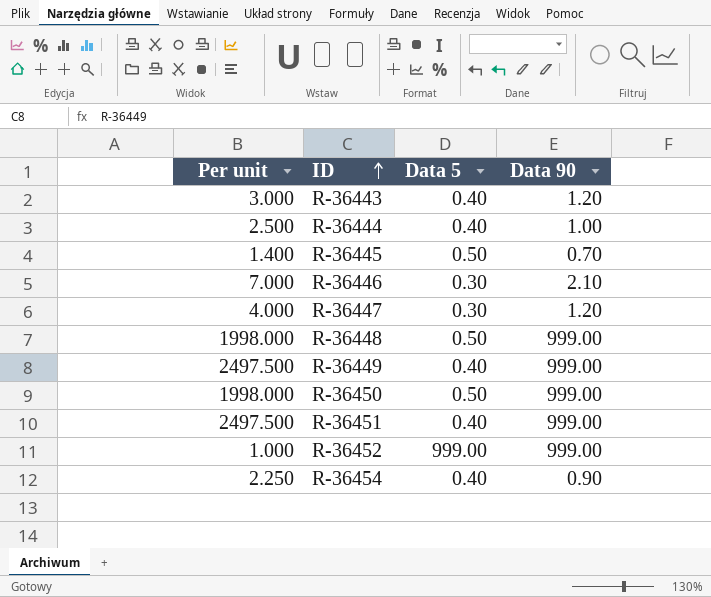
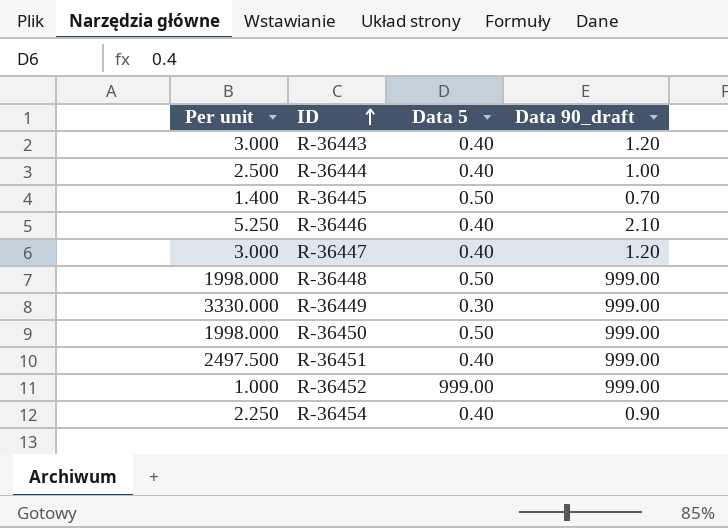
column name: Data 90 -> Data 90_draft
R-36446 | Per unit: 7.000 -> 5.250
R-36446 | Data 5: 0.30 -> 0.40
R-36447 | Per unit: 4.000 -> 3.000
R-36447 | Data 5: 0.30 -> 0.40
R-36449 | Per unit: 2497.500 -> 3330.000
R-36449 | Data 5: 0.40 -> 0.30

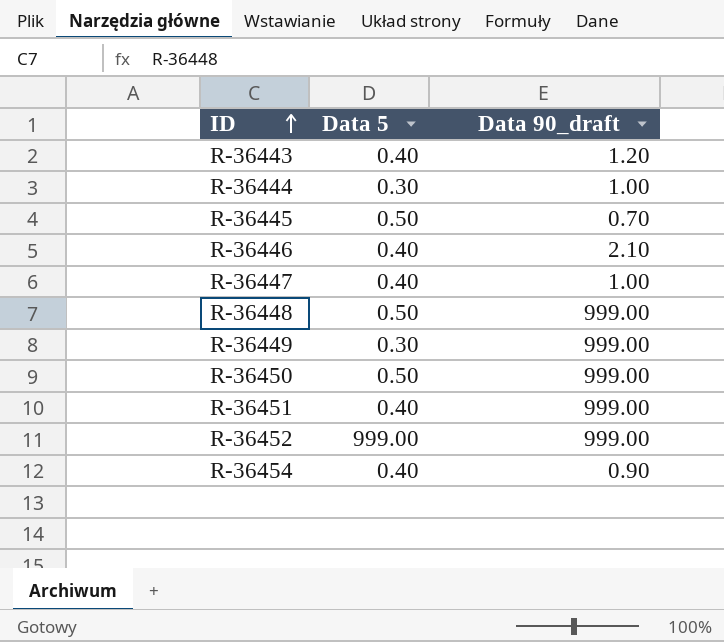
column Per unit | formula: [Data 90_draft] / [Data 5] -> none
R-36444 | Data 5: 0.40 -> 0.30
R-36447 | Data 90_draft: 1.20 -> 1.00

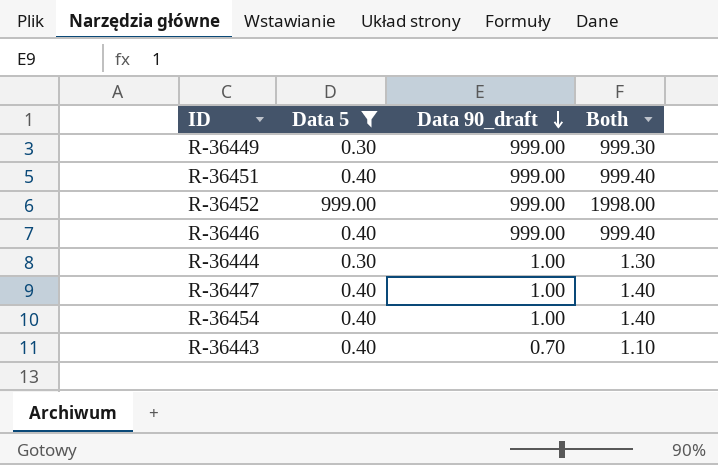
filter: none -> Data 5 != 0.50
row order: ID ascending -> Data 90_draft descending
column Both | formula: none -> [Data 5] + [Data 90_draft]
R-36446 | Data 90_draft: 2.10 -> 999.00
R-36454 | Data 90_draft: 0.90 -> 1.00
R-36443 | Data 90_draft: 1.20 -> 0.70

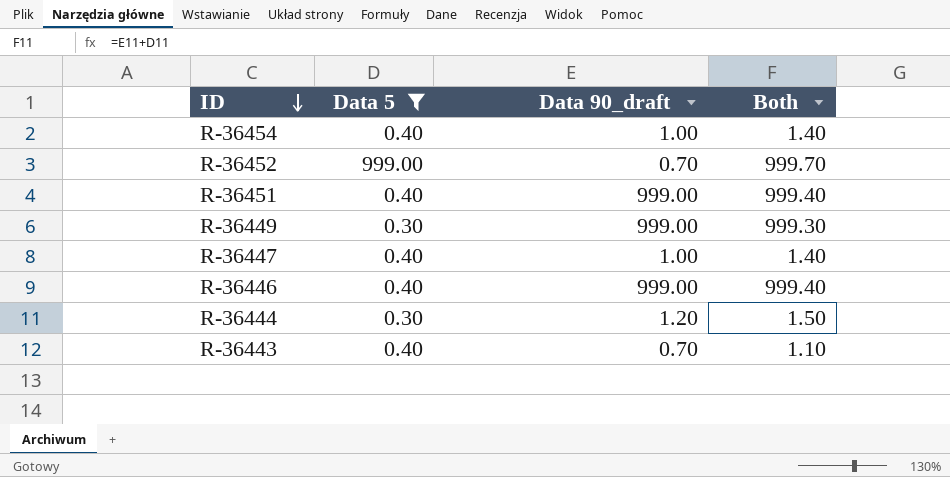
row order: Data 90_draft descending -> ID descending
R-36452 | Data 90_draft: 999.00 -> 0.70
R-36452 | Both: 1998.00 -> 999.70
R-36444 | Data 90_draft: 1.00 -> 1.20
R-36444 | Both: 1.30 -> 1.50

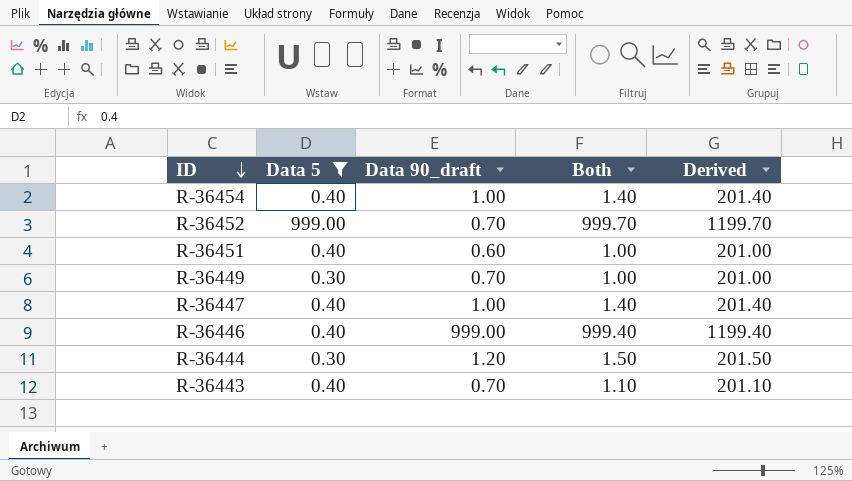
column Derived | formula: none -> [Both] + 200
R-36451 | Data 90_draft: 999.00 -> 0.60
R-36451 | Both: 999.40 -> 1.00
R-36449 | Data 90_draft: 999.00 -> 0.70
R-36449 | Both: 999.30 -> 1.00

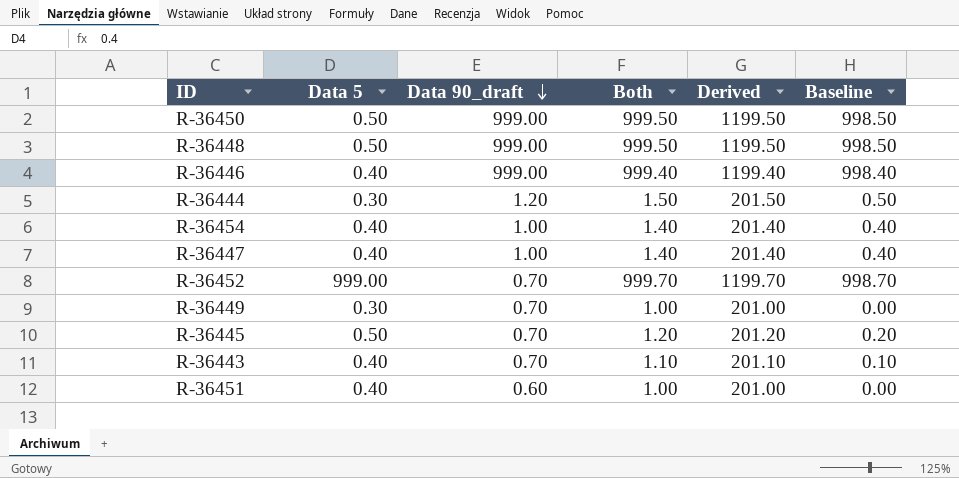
filter: Data 5 != 0.50 -> none
row order: ID descending -> Data 90_draft descending
column Baseline | formula: none -> [Both] - 1

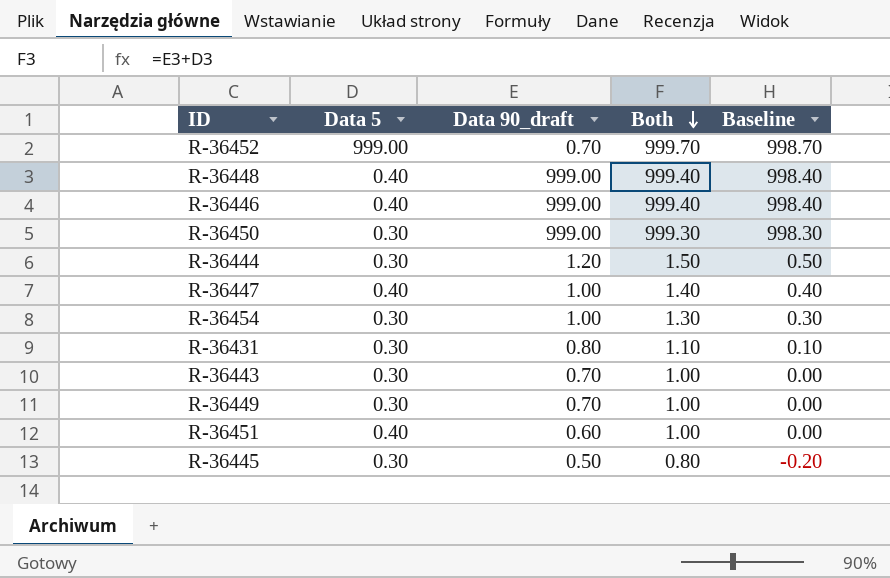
row order: Data 90_draft descending -> Both descending
column Derived | formula: [Both] + 200 -> none
R-36448 | Data 5: 0.50 -> 0.40
R-36448 | Both: 999.50 -> 999.40
R-36448 | Baseline: 998.50 -> 998.40
R-36450 | Data 5: 0.50 -> 0.30
R-36450 | Both: 999.50 -> 999.30
R-36450 | Baseline: 998.50 -> 998.30
R-36454 | Data 5: 0.40 -> 0.30
R-36454 | Both: 1.40 -> 1.30
R-36454 | Baseline: 0.40 -> 0.30
row R-36431: none -> 0.30 | 0.80 | 1.10 | 0.10
R-36443 | Data 5: 0.40 -> 0.30
R-36443 | Both: 1.10 -> 1.00
R-36443 | Baseline: 0.10 -> 0.00
R-36445 | Data 5: 0.50 -> 0.30
R-36445 | Data 90_draft: 0.70 -> 0.50
R-36445 | Both: 1.20 -> 0.80
R-36445 | Baseline: 0.20 -> -0.20

